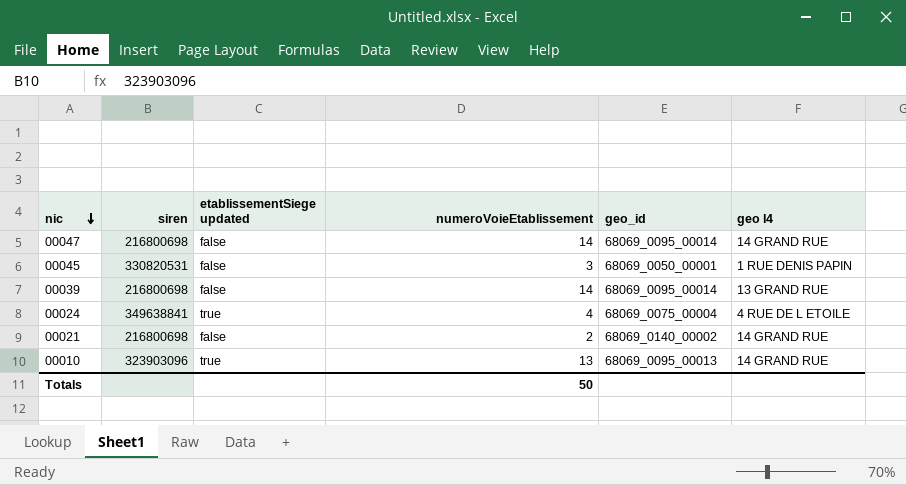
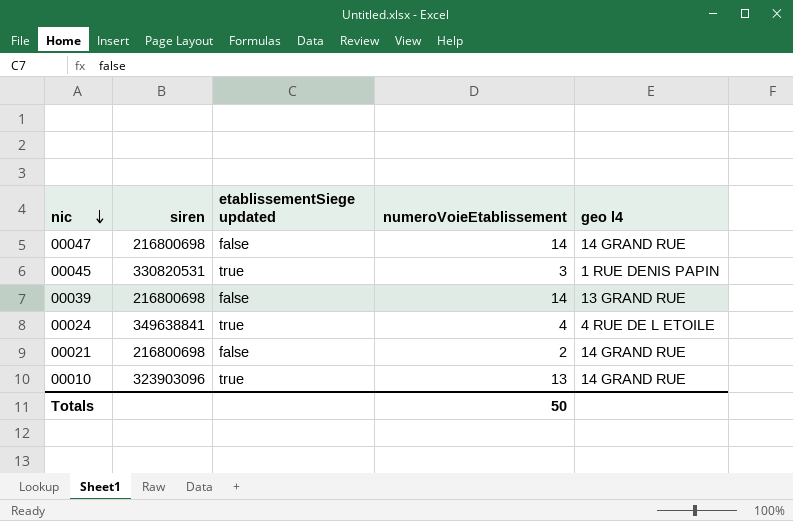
column geo_id | position: 5 -> none
00045 | etablissementSiege updated: false -> true

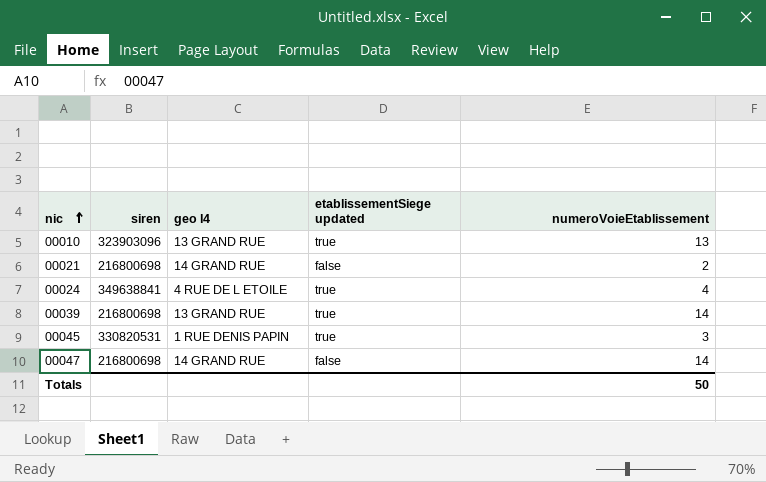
row order: nic descending -> nic ascending
column geo l4 | position: 5 -> 3
00010 | geo l4: 14 GRAND RUE -> 13 GRAND RUE
00039 | etablissementSiege updated: false -> true

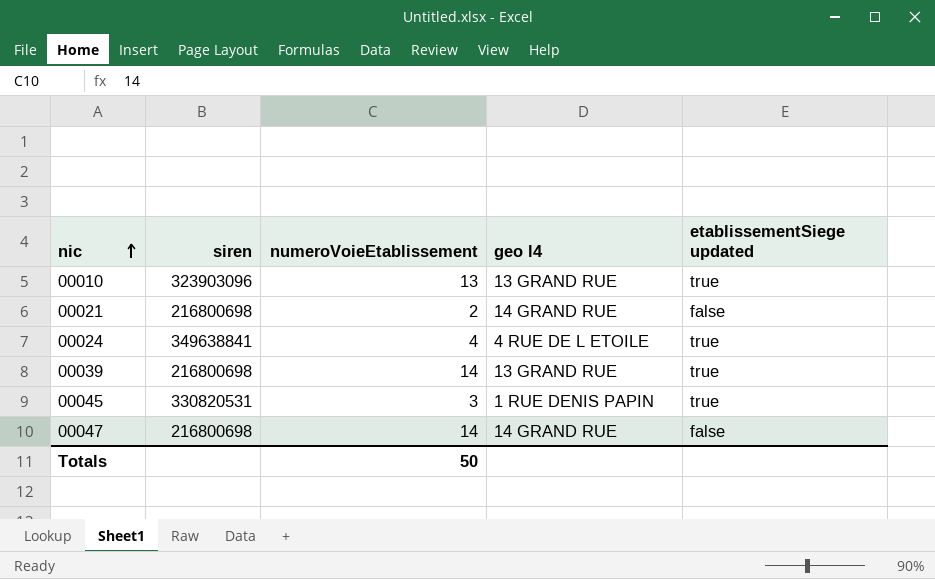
column numeroVoieEtablissement | position: 5 -> 3

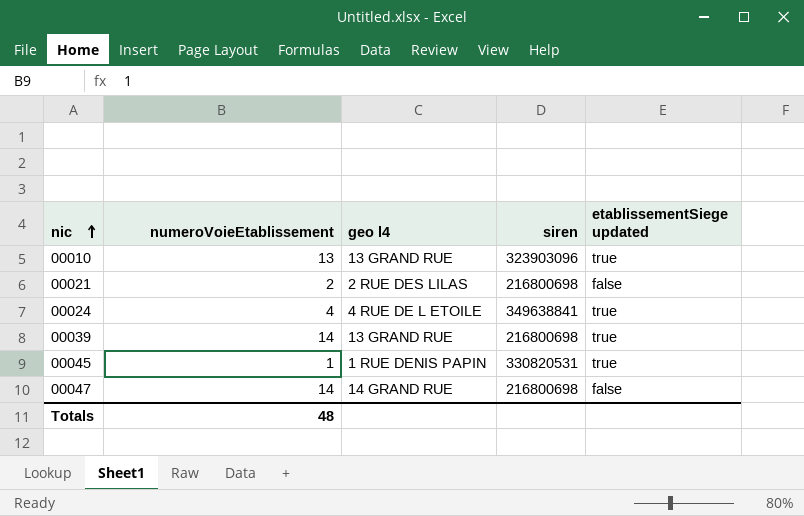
column siren | position: 2 -> 4
00021 | geo l4: 14 GRAND RUE -> 2 RUE DES LILAS
00045 | numeroVoieEtablissement: 3 -> 1
Totals | numeroVoieEtablissement: 50 -> 48

